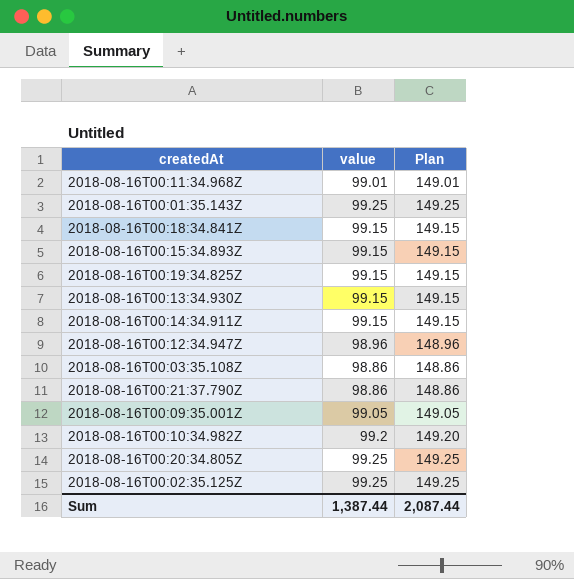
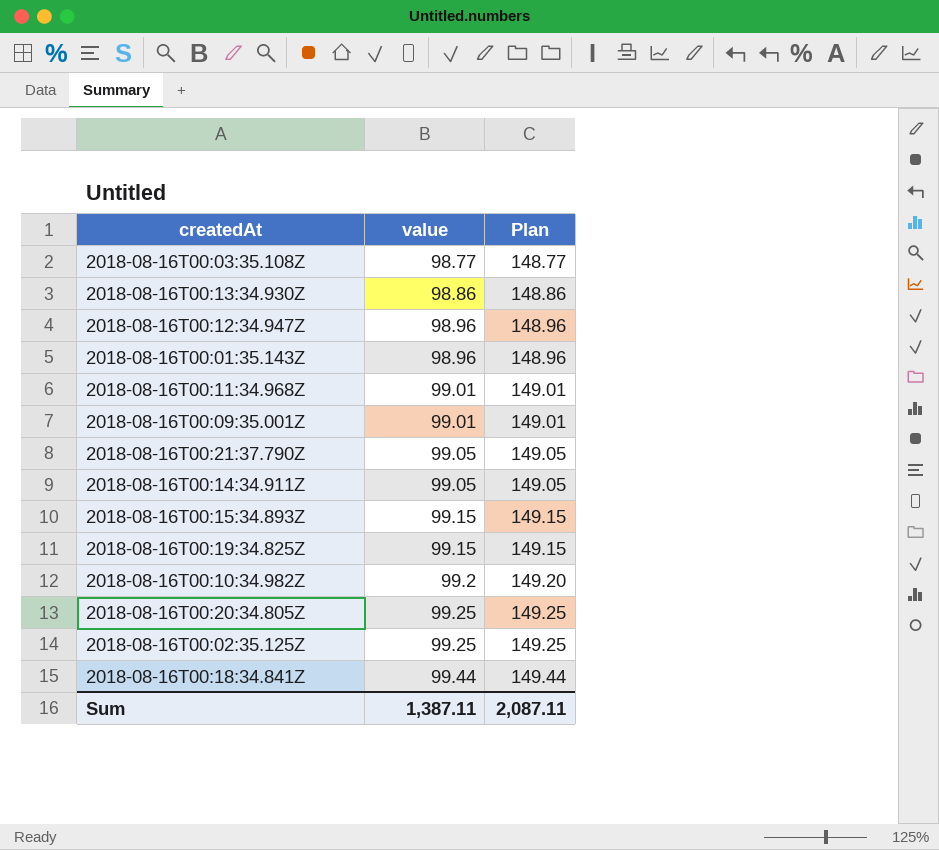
row order: none -> value ascending
2018-08-16T00:03:35.108Z | value: 98.86 -> 98.77
2018-08-16T00:03:35.108Z | Plan: 148.86 -> 148.77
2018-08-16T00:13:34.930Z | value: 99.15 -> 98.86
2018-08-16T00:13:34.930Z | Plan: 149.15 -> 148.86
2018-08-16T00:01:35.143Z | value: 99.25 -> 98.96
2018-08-16T00:01:35.143Z | Plan: 149.25 -> 148.96
2018-08-16T00:09:35.001Z | value: 99.05 -> 99.01
2018-08-16T00:09:35.001Z | Plan: 149.05 -> 149.01
2018-08-16T00:21:37.790Z | value: 98.86 -> 99.05
2018-08-16T00:21:37.790Z | Plan: 148.86 -> 149.05
2018-08-16T00:14:34.911Z | value: 99.15 -> 99.05
2018-08-16T00:14:34.911Z | Plan: 149.15 -> 149.05
2018-08-16T00:18:34.841Z | value: 99.15 -> 99.44
2018-08-16T00:18:34.841Z | Plan: 149.15 -> 149.44
Sum | value: 1,387.44 -> 1,387.11
Sum | Plan: 2,087.44 -> 2,087.11

